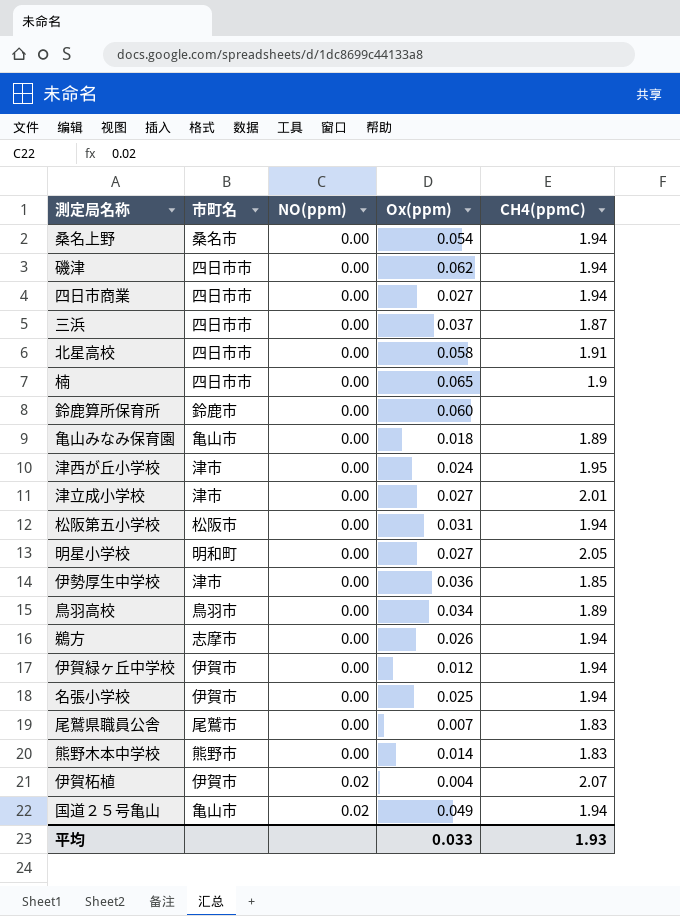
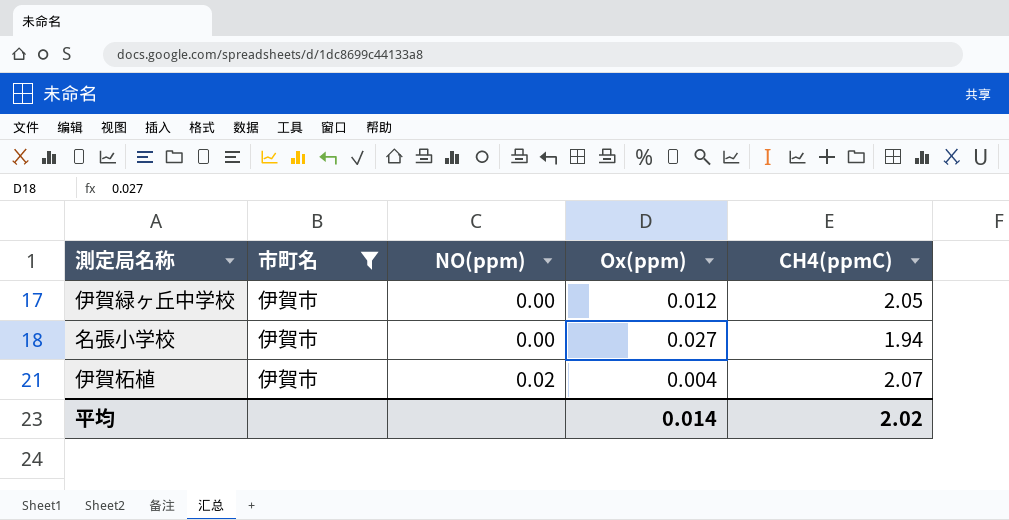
filter: none -> 市町名 = 伊賀市
伊賀緑ヶ丘中学校 | CH4(ppmC): 1.94 -> 2.05
名張小学校 | Ox(ppm): 0.025 -> 0.027
平均 | Ox(ppm): 0.033 -> 0.014
平均 | CH4(ppmC): 1.93 -> 2.02

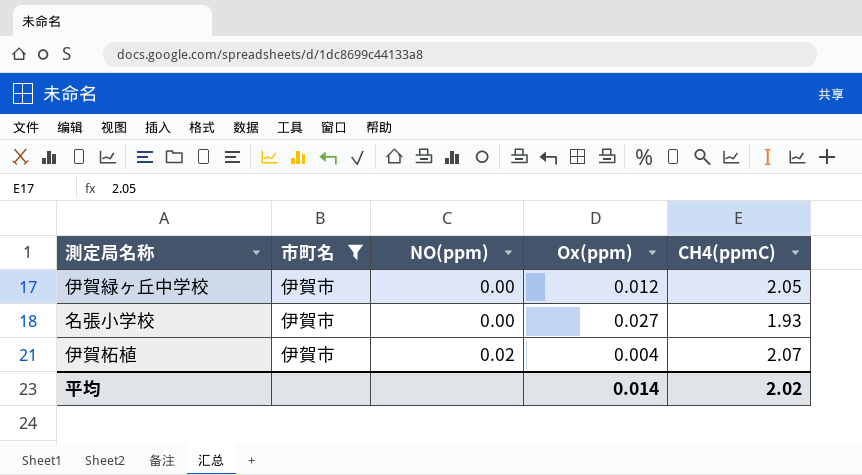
名張小学校 | CH4(ppmC): 1.94 -> 1.93

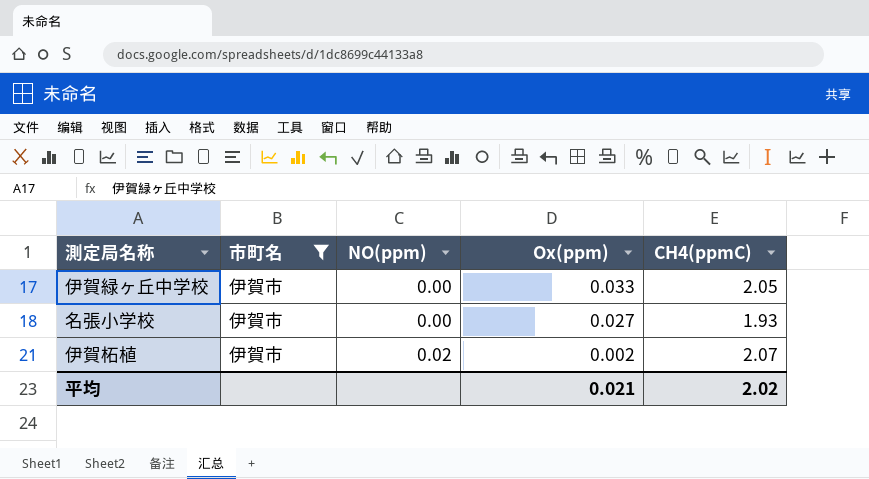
伊賀緑ヶ丘中学校 | Ox(ppm): 0.012 -> 0.033
伊賀柘植 | Ox(ppm): 0.004 -> 0.002
平均 | Ox(ppm): 0.014 -> 0.021

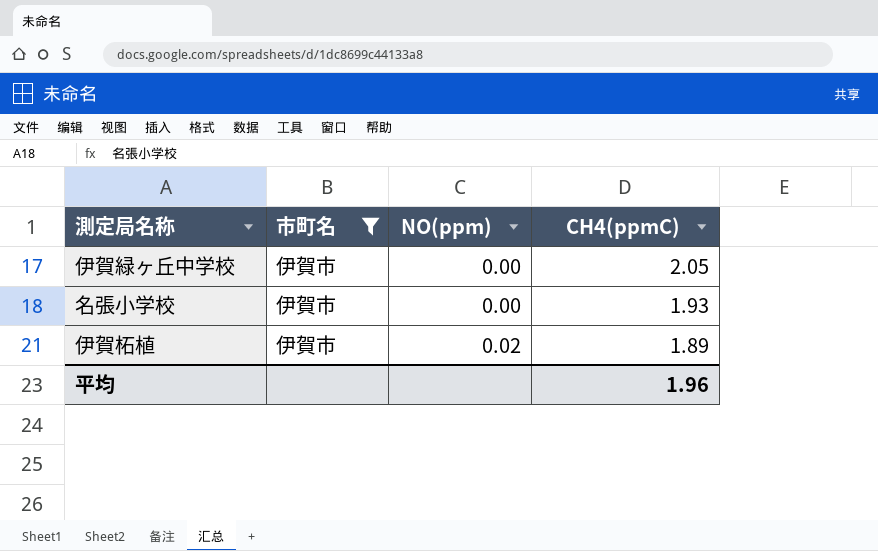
column Ox(ppm) | position: 4 -> none
伊賀柘植 | CH4(ppmC): 2.07 -> 1.89
平均 | CH4(ppmC): 2.02 -> 1.96

